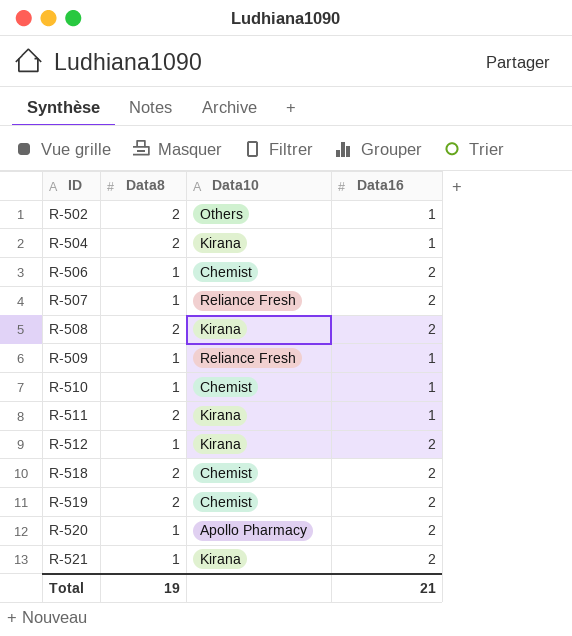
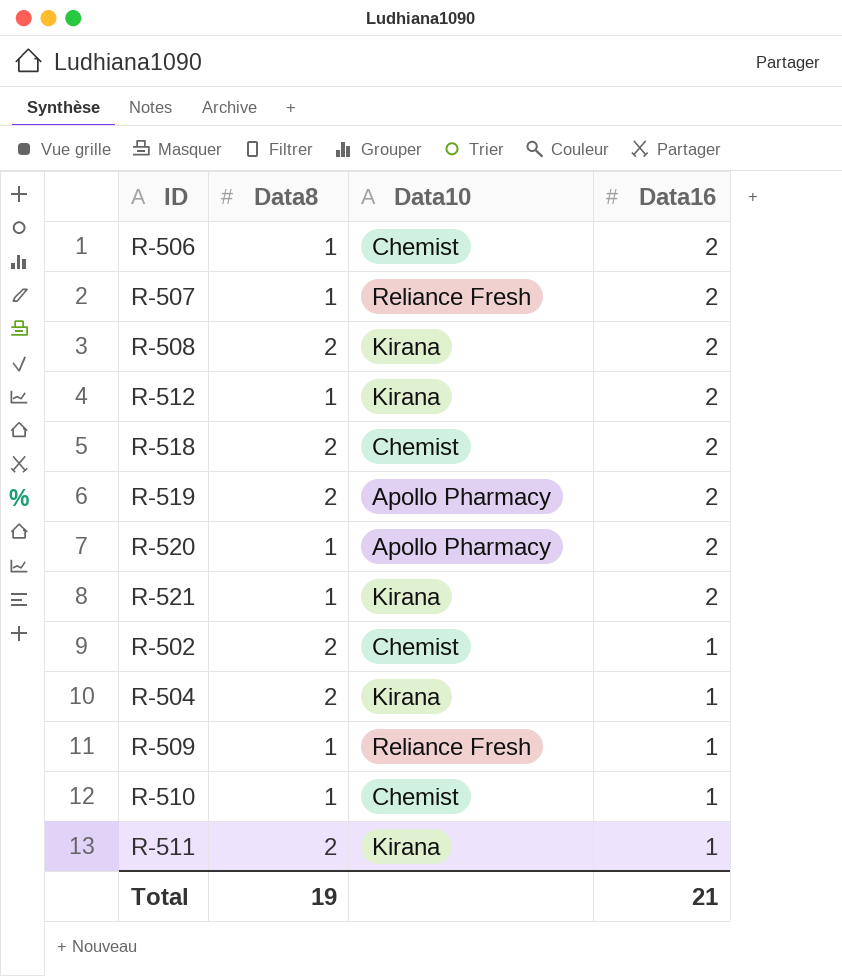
row order: ID ascending -> Data16 descending
R-519 | Data10: Chemist -> Apollo Pharmacy
R-502 | Data10: Others -> Chemist

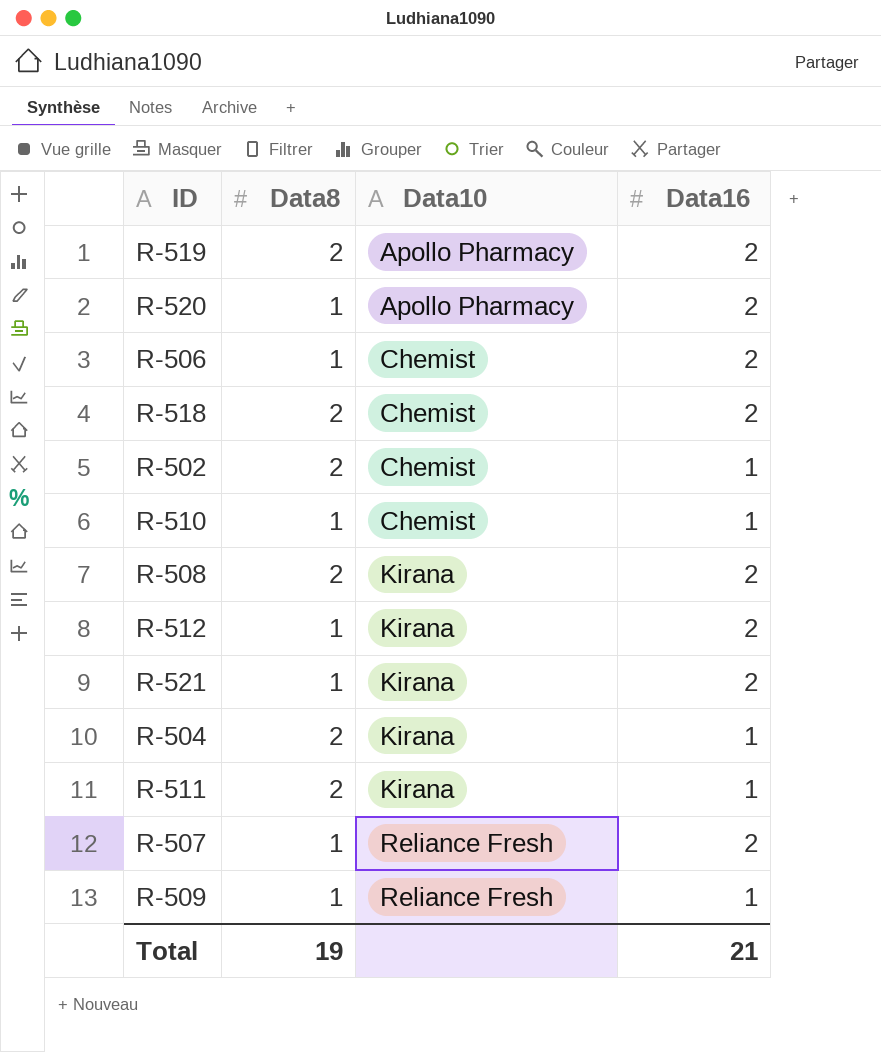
row order: Data16 descending -> Data10 ascending

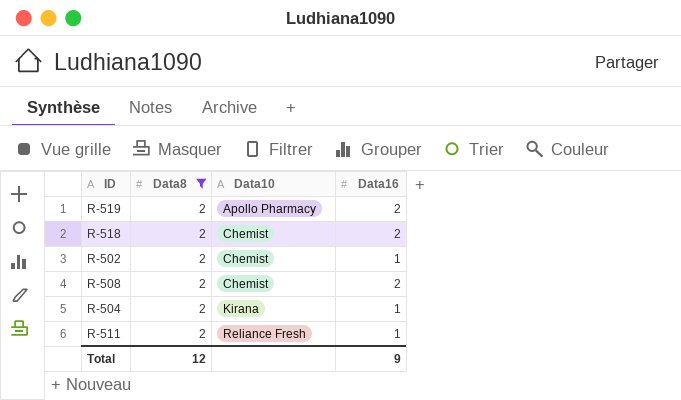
filter: none -> Data8 = 2
R-508 | Data10: Kirana -> Chemist
R-511 | Data10: Kirana -> Reliance Fresh
Total | Data8: 19 -> 12
Total | Data16: 21 -> 9

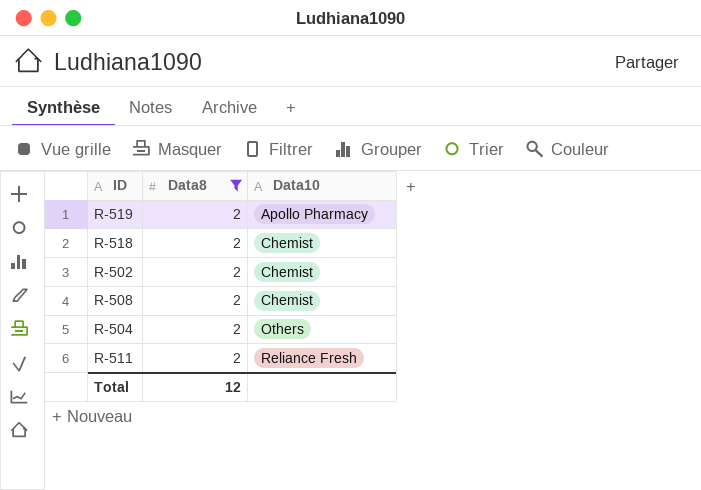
column Data16 | position: 4 -> none
R-504 | Data10: Kirana -> Others

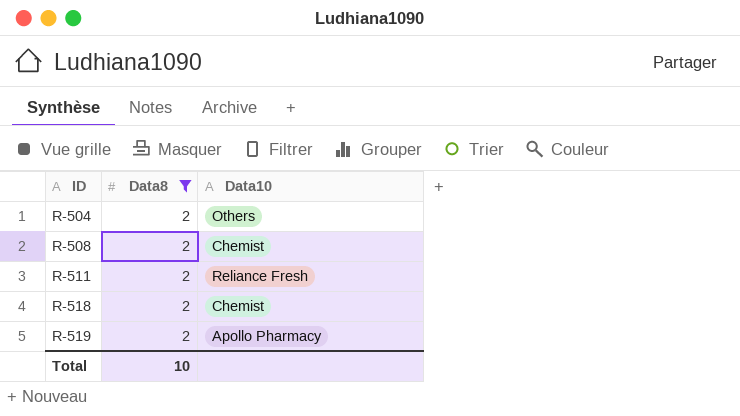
row order: Data10 ascending -> ID ascending
row R-502: 2 | Chemist -> none
Total | Data8: 12 -> 10

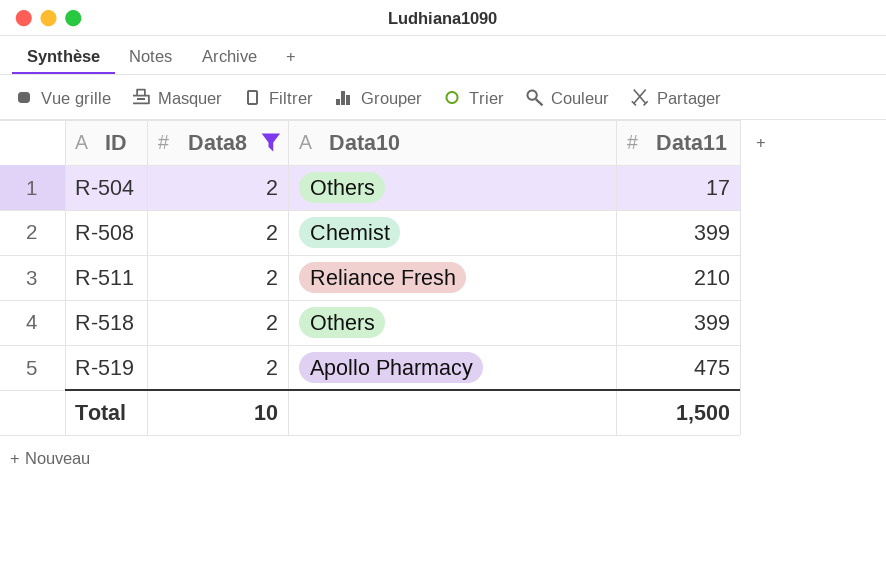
column Data11 | position: none -> 4
R-518 | Data10: Chemist -> Others

